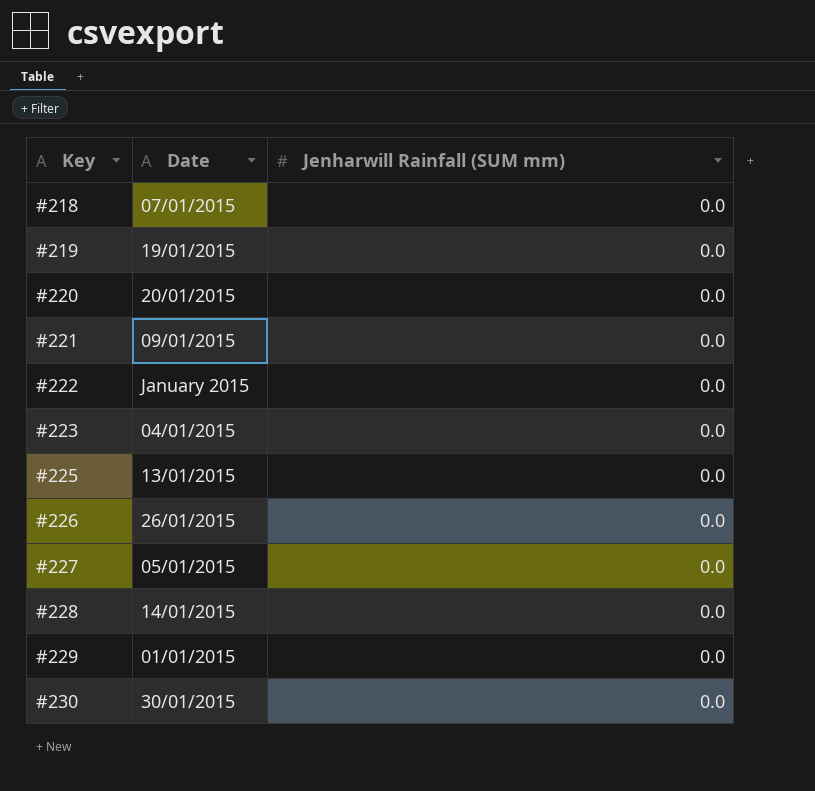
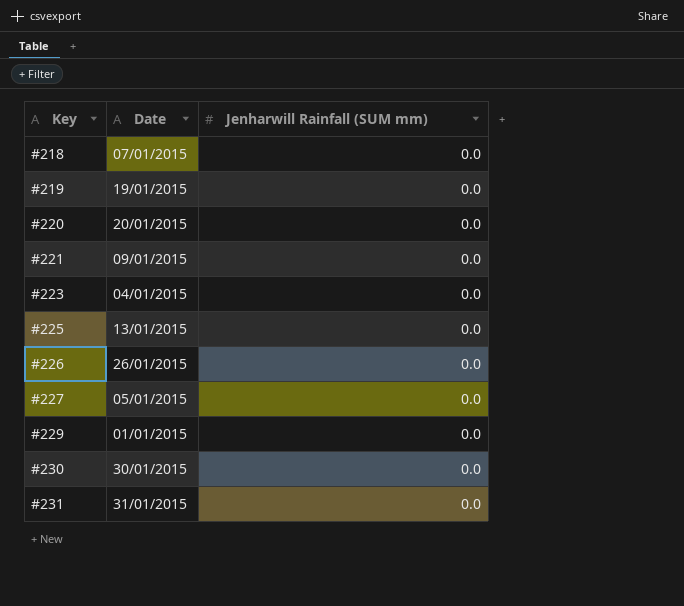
row #222: January 2015 | 0.0 -> none
row #228: 14/01/2015 | 0.0 -> none
row #231: none -> 31/01/2015 | 0.0

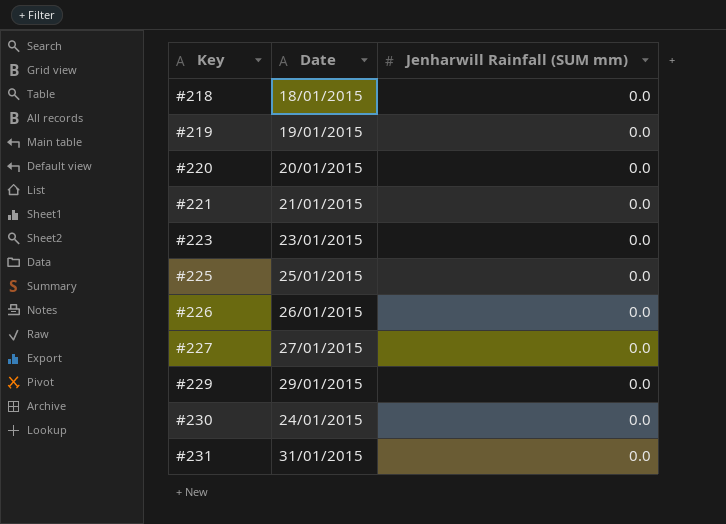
#218 | Date: 07/01/2015 -> 18/01/2015
#221 | Date: 09/01/2015 -> 21/01/2015
#223 | Date: 04/01/2015 -> 23/01/2015
#225 | Date: 13/01/2015 -> 25/01/2015
#227 | Date: 05/01/2015 -> 27/01/2015
#229 | Date: 01/01/2015 -> 29/01/2015
#230 | Date: 30/01/2015 -> 24/01/2015

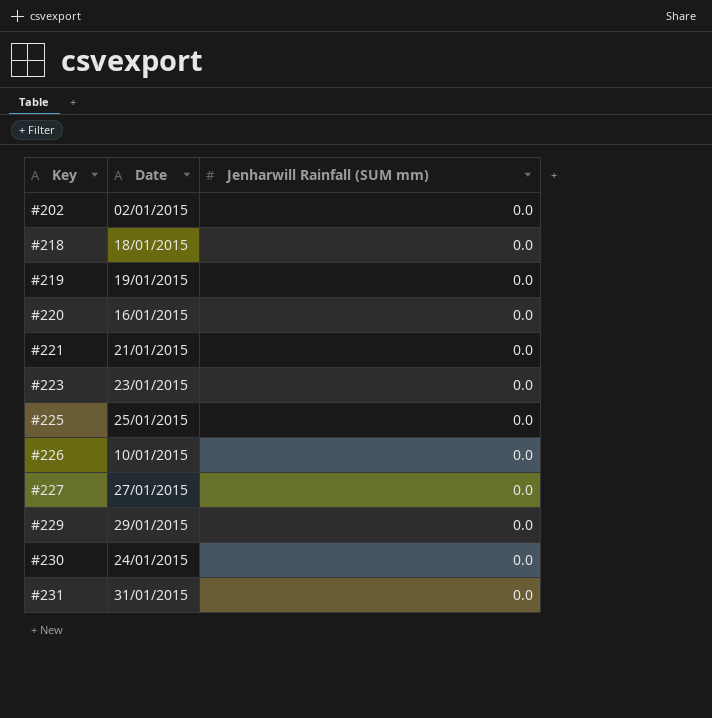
row #202: none -> 02/01/2015 | 0.0
#220 | Date: 20/01/2015 -> 16/01/2015
#226 | Date: 26/01/2015 -> 10/01/2015

